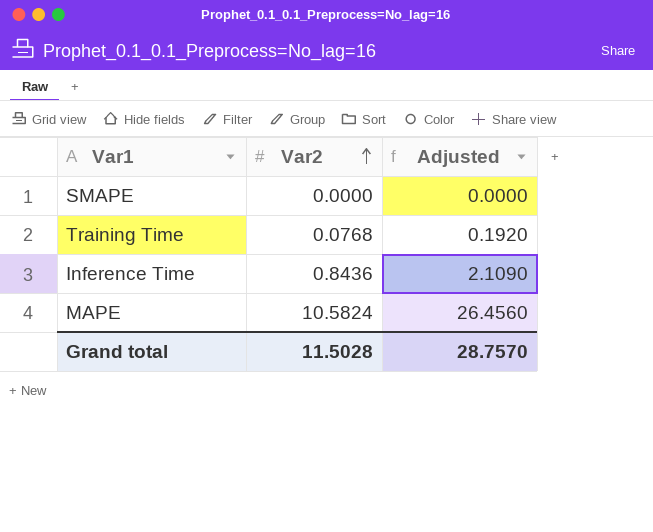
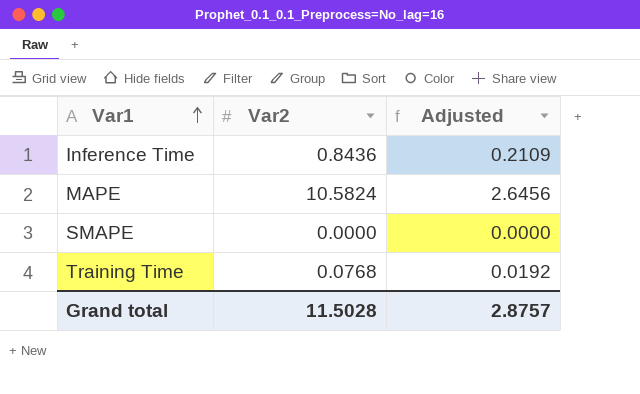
row order: Var2 ascending -> Var1 ascending
column Adjusted | formula: [Var2] * 2.5 -> [Var2] * 0.25
Grand total | Adjusted: 28.7570 -> 2.8757

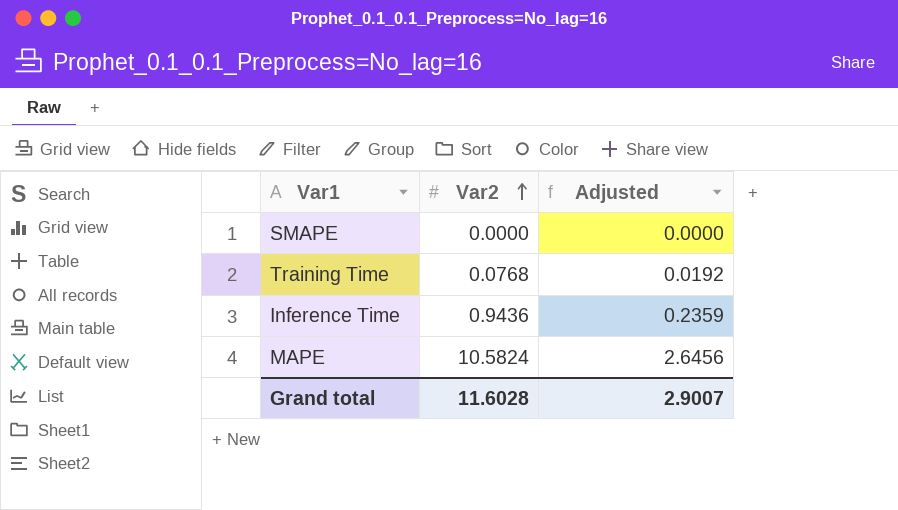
row order: Var1 ascending -> Var2 ascending
Inference Time | Var2: 0.8436 -> 0.9436
Inference Time | Adjusted: 0.2109 -> 0.2359
Grand total | Var2: 11.5028 -> 11.6028
Grand total | Adjusted: 2.8757 -> 2.9007

